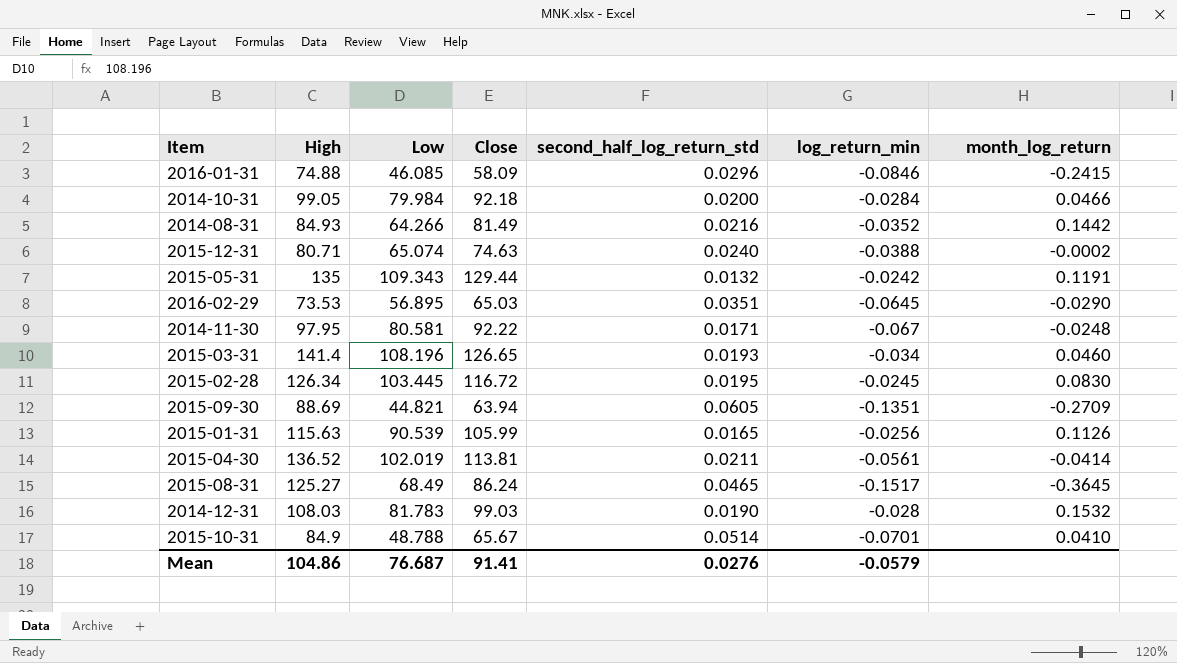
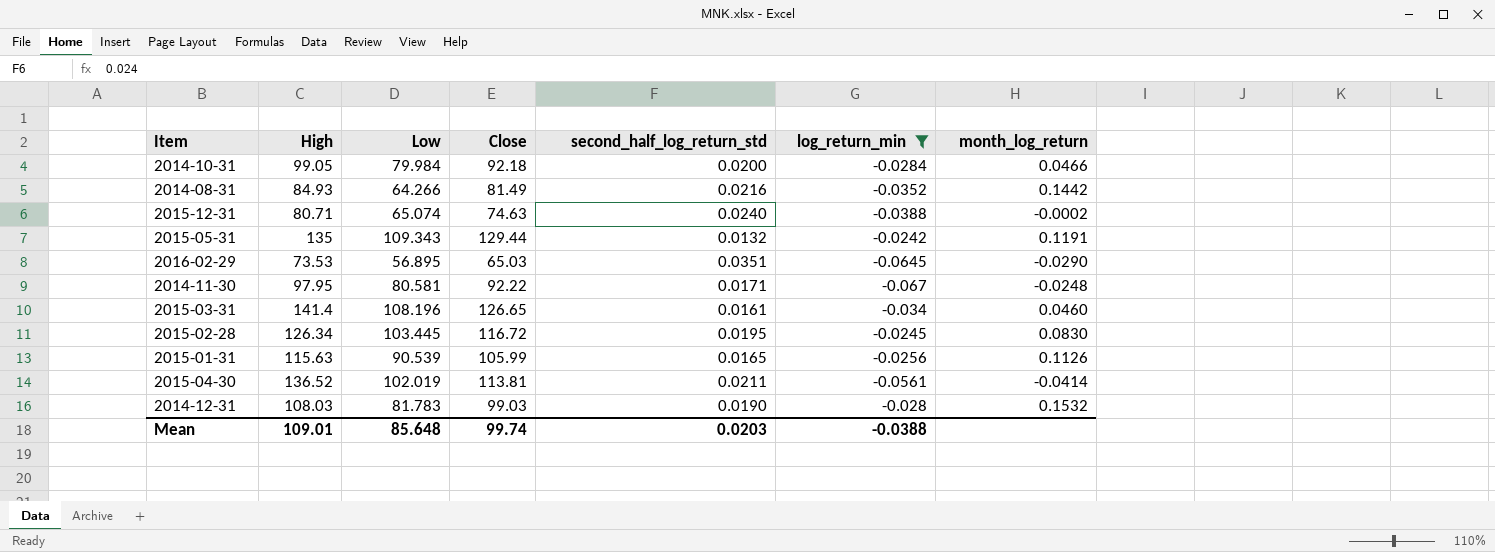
filter: none -> log_return_min >= -0.067
2015-03-31 | second_half_log_return_std: 0.0193 -> 0.0161
Mean | High: 104.86 -> 109.01
Mean | Low: 76.687 -> 85.648
Mean | Close: 91.41 -> 99.74
Mean | second_half_log_return_std: 0.0276 -> 0.0203
Mean | log_return_min: -0.0579 -> -0.0388

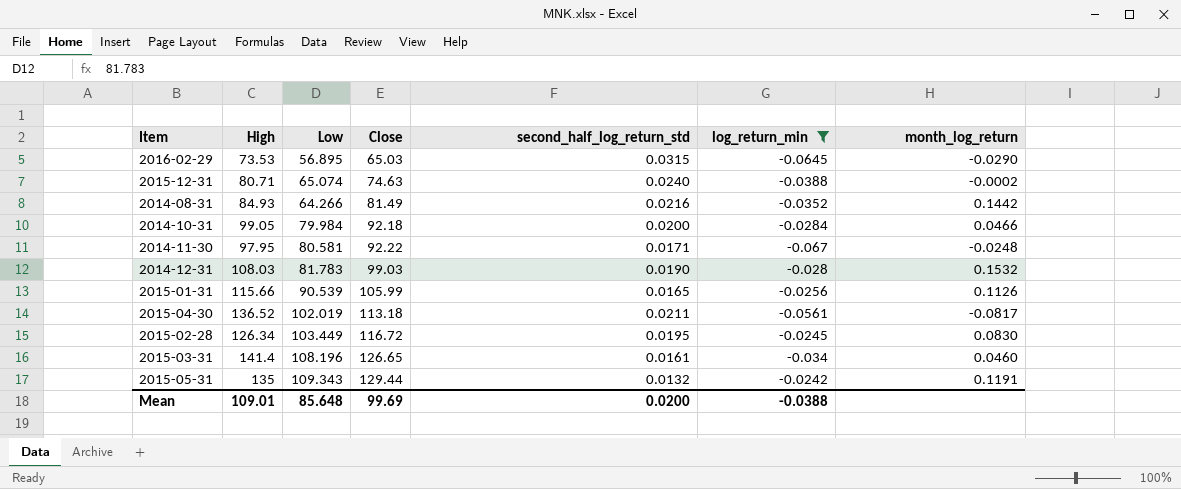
row order: none -> Close ascending
2016-02-29 | second_half_log_return_std: 0.0351 -> 0.0315
2015-01-31 | High: 115.63 -> 115.66
2015-04-30 | Close: 113.81 -> 113.18
2015-04-30 | month_log_return: -0.0414 -> -0.0817
2015-02-28 | Low: 103.445 -> 103.449
Mean | Close: 99.74 -> 99.69
Mean | second_half_log_return_std: 0.0203 -> 0.0200

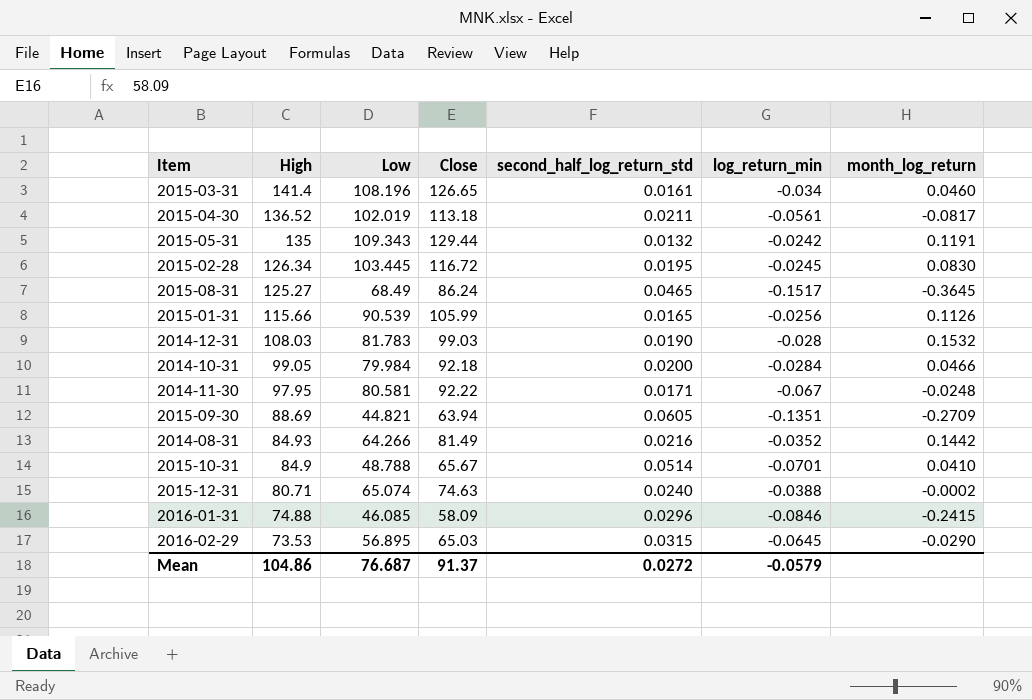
filter: log_return_min >= -0.067 -> none
row order: Close ascending -> High descending
2015-02-28 | Low: 103.449 -> 103.445
Mean | High: 109.01 -> 104.86
Mean | Low: 85.648 -> 76.687
Mean | Close: 99.69 -> 91.37
Mean | second_half_log_return_std: 0.0200 -> 0.0272
Mean | log_return_min: -0.0388 -> -0.0579

